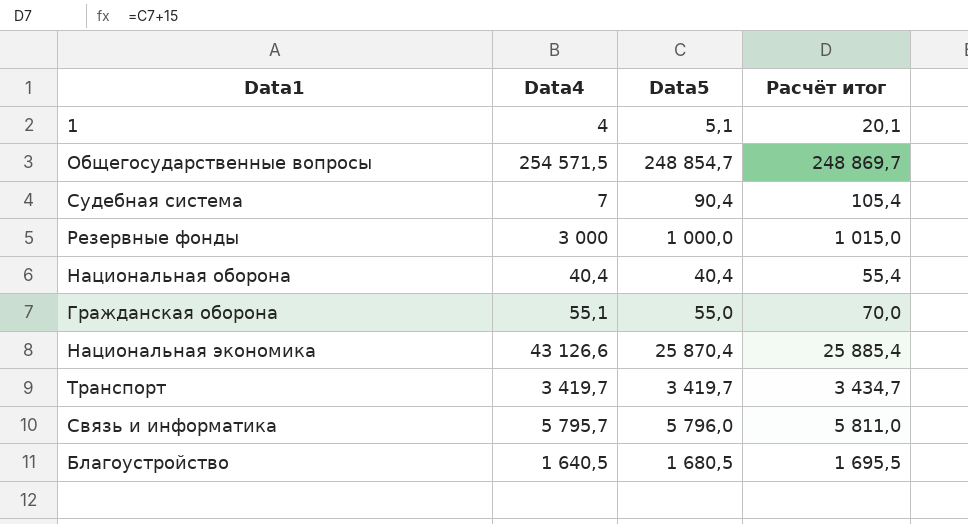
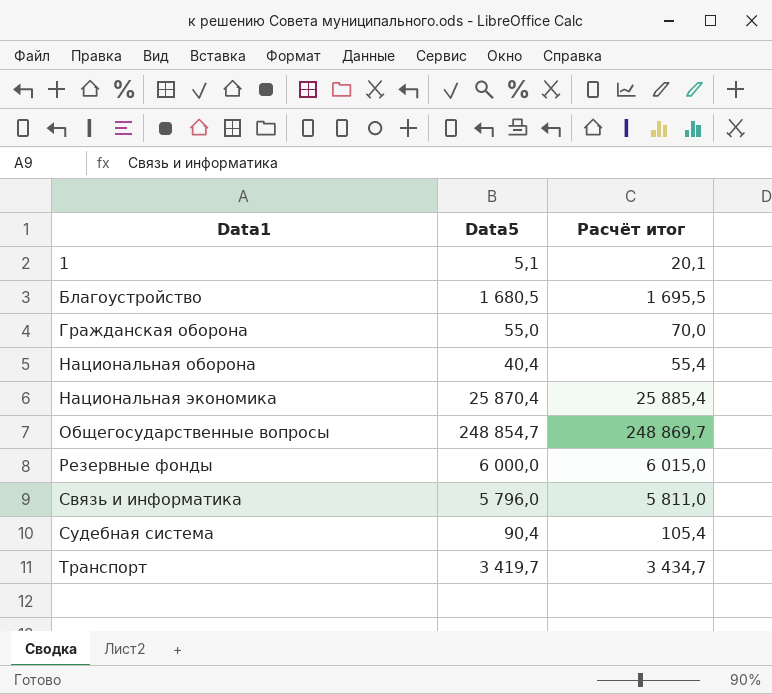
row order: none -> Data1 ascending
column Data4 | position: 2 -> none
Резервные фонды | Data5: 1 000,0 -> 6 000,0
Резервные фонды | Расчёт итог: 1 015,0 -> 6 015,0

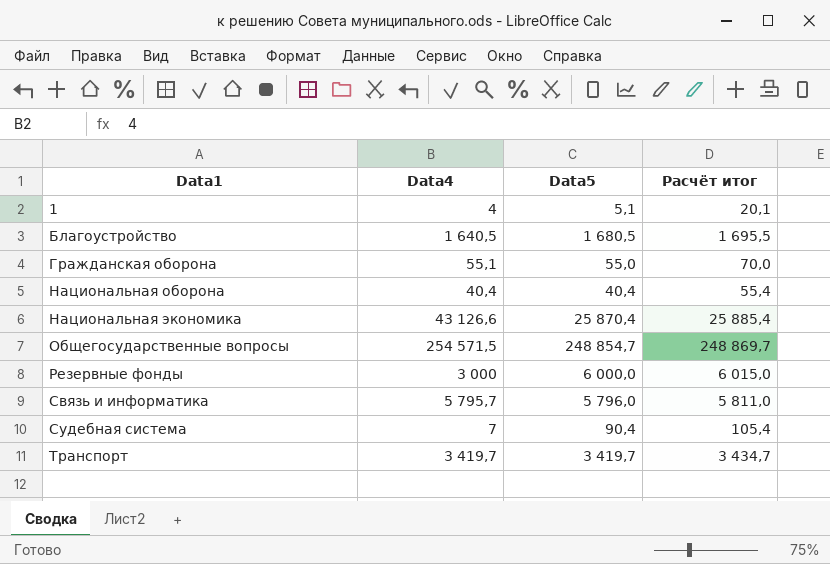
column Data4 | position: none -> 2

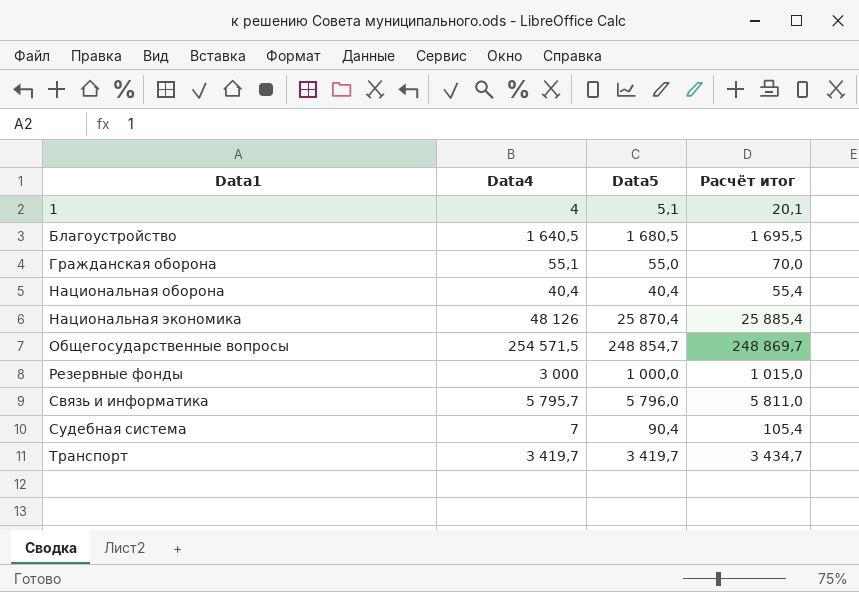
Национальная экономика | Data4: 43 126,6 -> 48 126
Резервные фонды | Data5: 6 000,0 -> 1 000,0
Резервные фонды | Расчёт итог: 6 015,0 -> 1 015,0

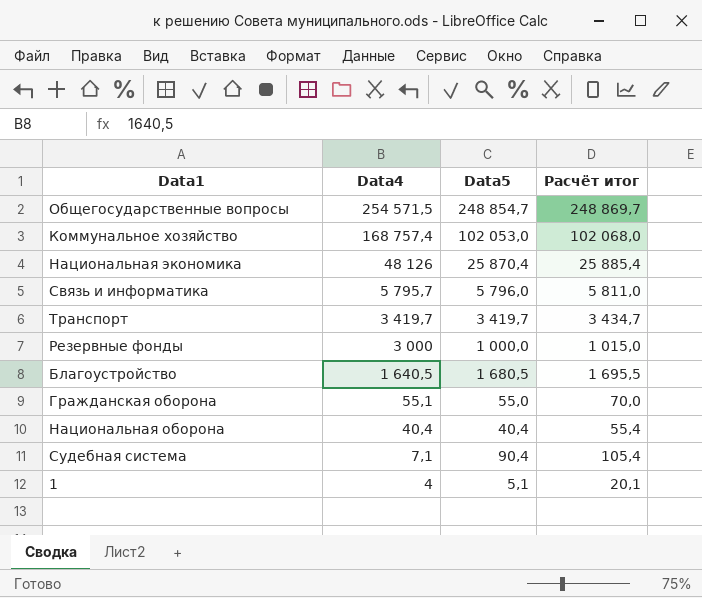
row order: Data1 ascending -> Data4 descending
row Коммунальное хозяйство: none -> 168 757,4 | 102 053,0 | 102 068,0
Судебная система | Data4: 7 -> 7,1

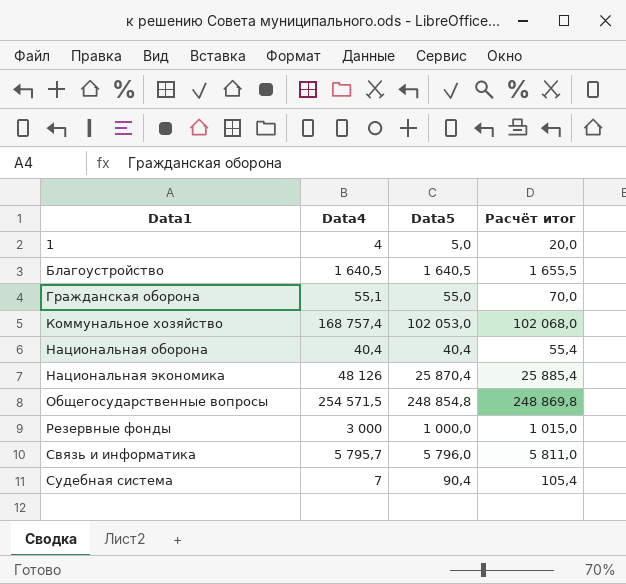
row order: Data4 descending -> Data1 ascending
row Транспорт: 3 419,7 | 3 419,7 | 3 434,7 -> none
1 | Data5: 5,1 -> 5,0
1 | Расчёт итог: 20,1 -> 20,0
Благоустройство | Data5: 1 680,5 -> 1 640,5
Благоустройство | Расчёт итог: 1 695,5 -> 1 655,5
Общегосударственные вопросы | Data5: 248 854,7 -> 248 854,8
Общегосударственные вопросы | Расчёт итог: 248 869,7 -> 248 869,8
Судебная система | Data4: 7,1 -> 7

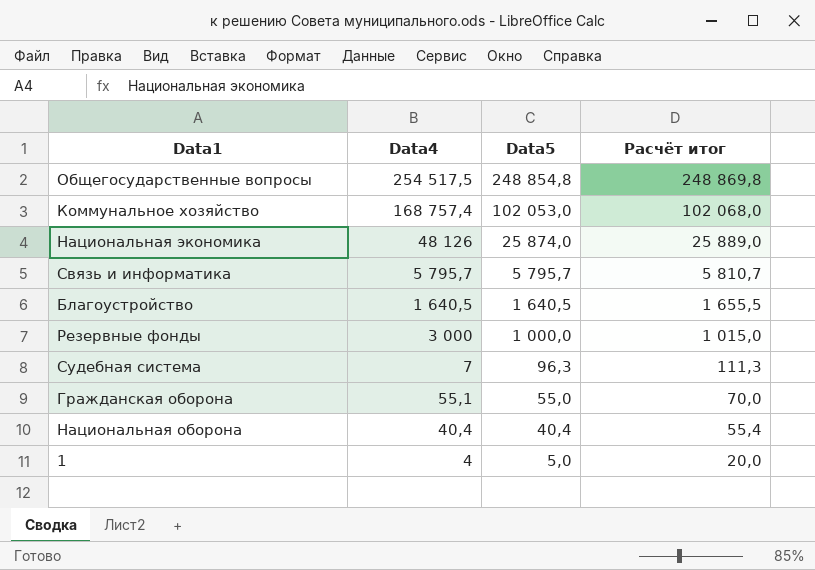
row order: Data1 ascending -> Data5 descending
Общегосударственные вопросы | Data4: 254 571,5 -> 254 517,5
Национальная экономика | Data5: 25 870,4 -> 25 874,0
Национальная экономика | Расчёт итог: 25 885,4 -> 25 889,0
Связь и информатика | Data5: 5 796,0 -> 5 795,7
Связь и информатика | Расчёт итог: 5 811,0 -> 5 810,7
Судебная система | Data5: 90,4 -> 96,3
Судебная система | Расчёт итог: 105,4 -> 111,3

